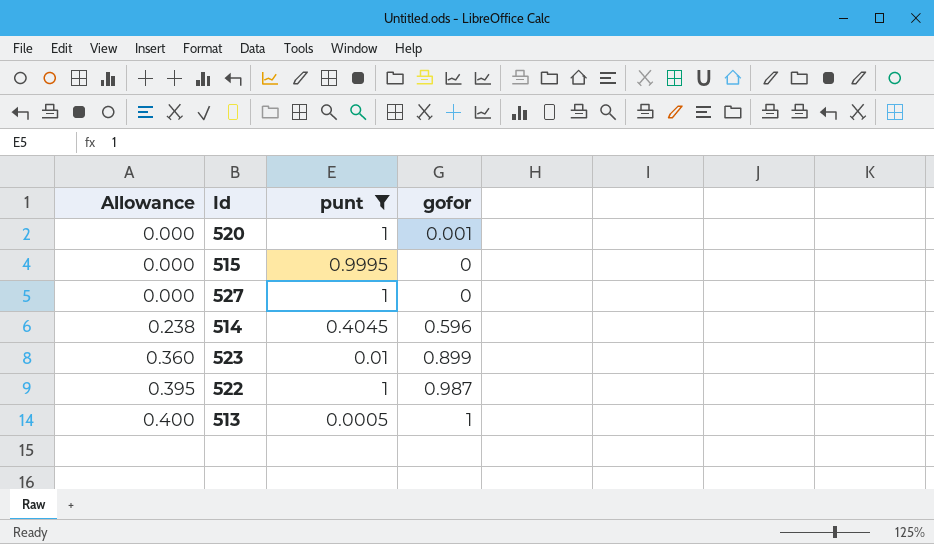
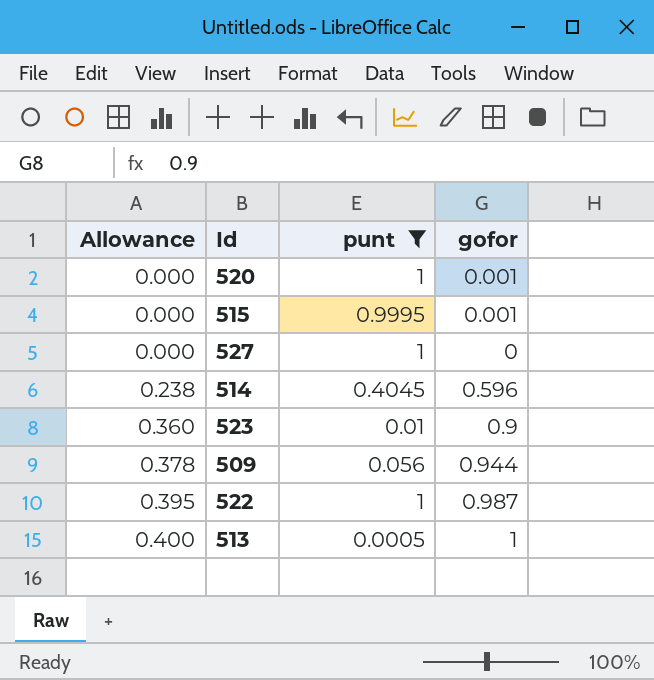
515 | gofor: 0 -> 0.001
523 | gofor: 0.899 -> 0.9
row 509: none -> 0.378 | 0.056 | 0.944

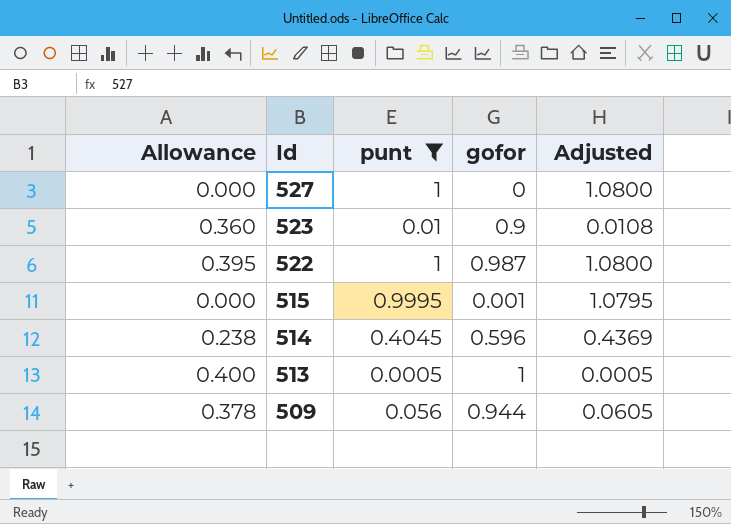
row order: Allowance ascending -> Id descending
column Adjusted | formula: none -> [punt] * 1.08
row 520: 0.000 | 1 | 0.001 -> none

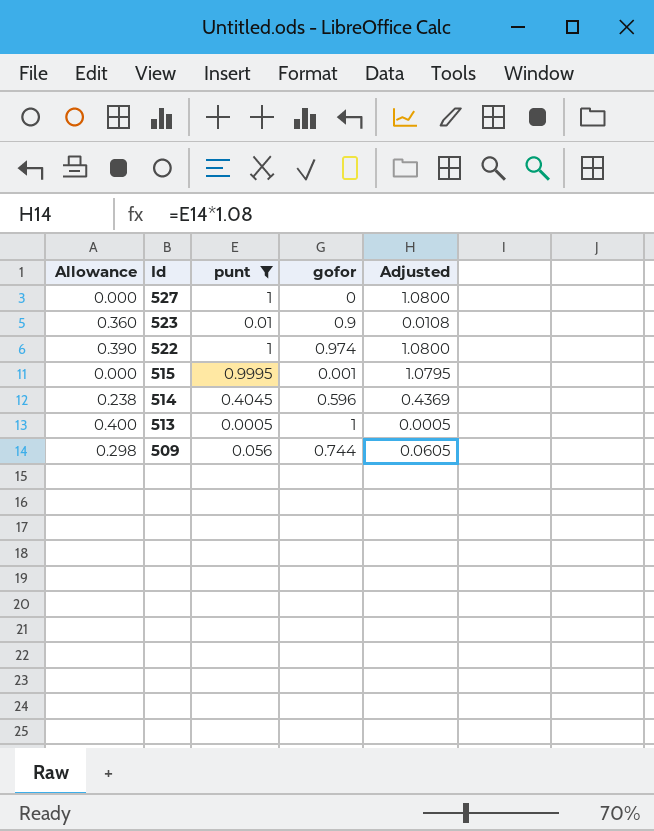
522 | Allowance: 0.395 -> 0.390
522 | gofor: 0.987 -> 0.974
509 | Allowance: 0.378 -> 0.298
509 | gofor: 0.944 -> 0.744

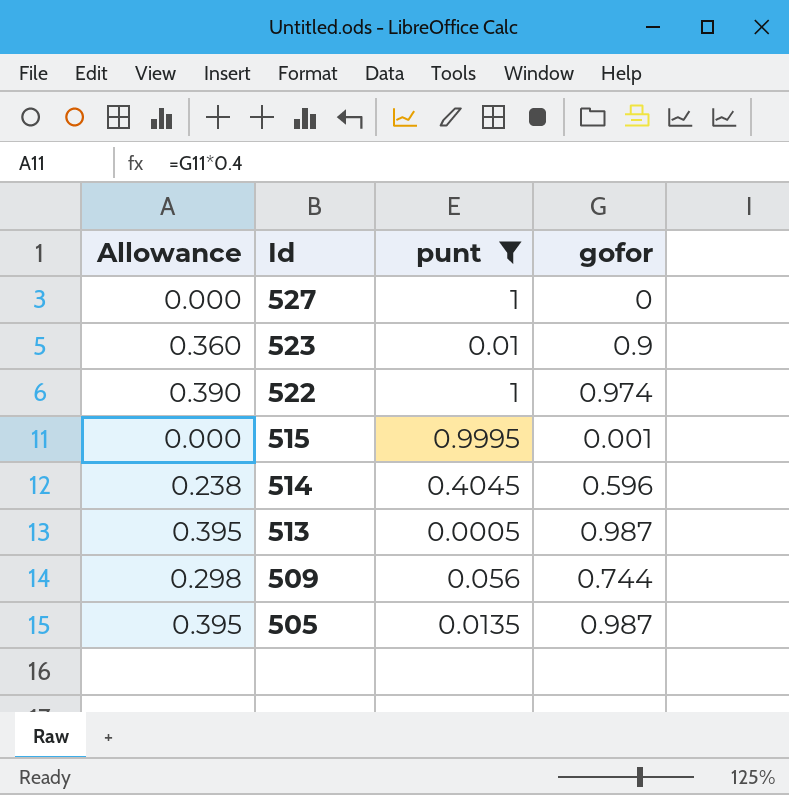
column Adjusted | formula: [punt] * 1.08 -> none
513 | Allowance: 0.400 -> 0.395
513 | gofor: 1 -> 0.987
row 505: none -> 0.395 | 0.0135 | 0.987

